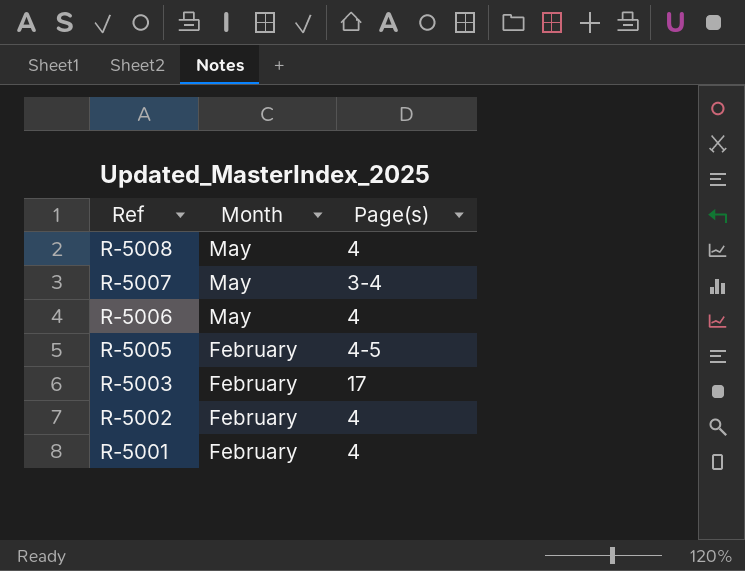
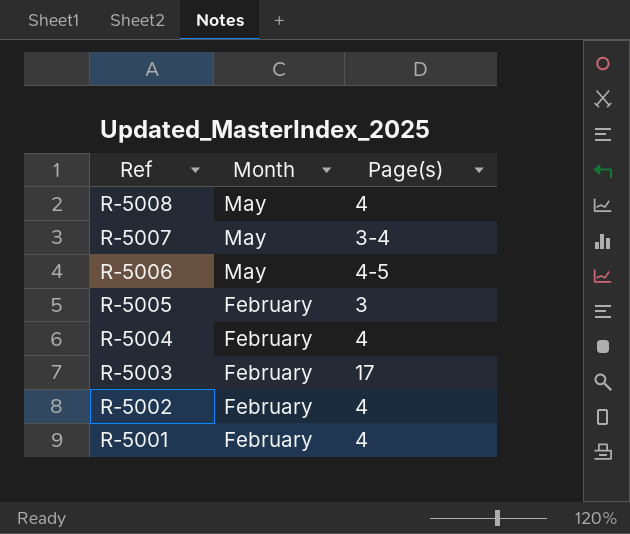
R-5006 | Page(s): 4 -> 4-5
R-5005 | Page(s): 4-5 -> 3
row R-5004: none -> February | 4

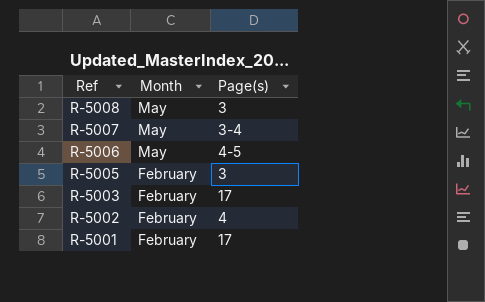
row R-5004: February | 4 -> none
R-5008 | Page(s): 4 -> 3
R-5001 | Page(s): 4 -> 17

